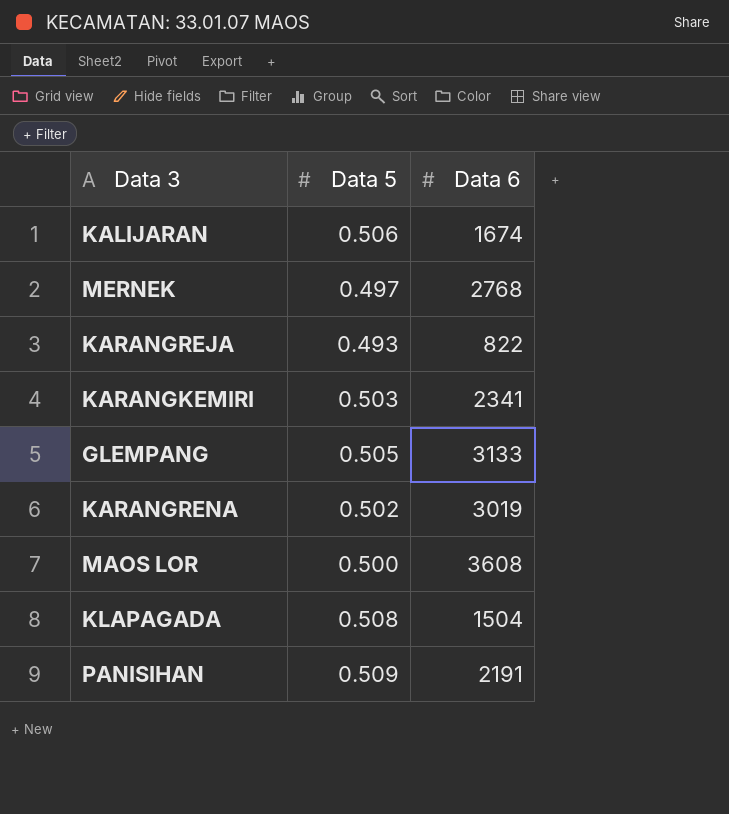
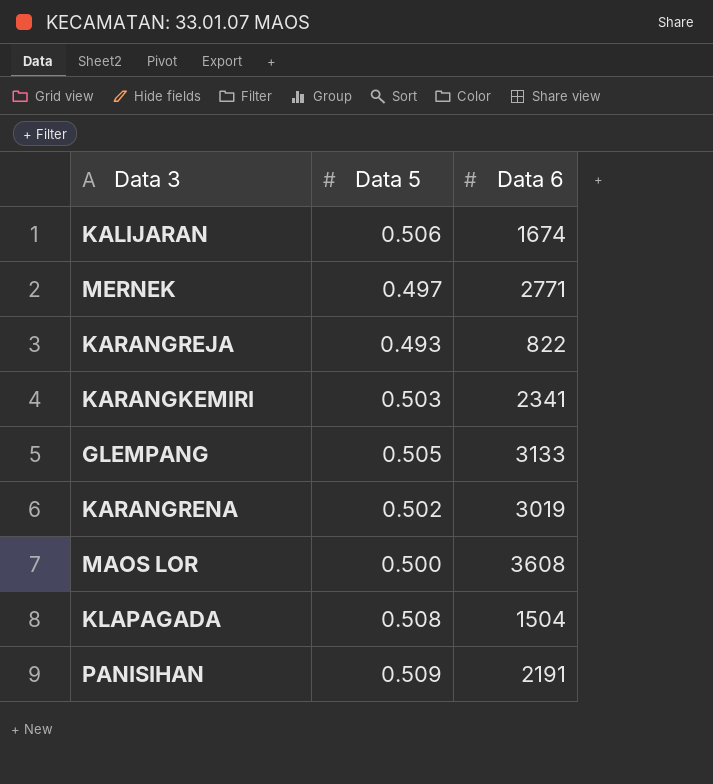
MERNEK | Data 6: 2768 -> 2771

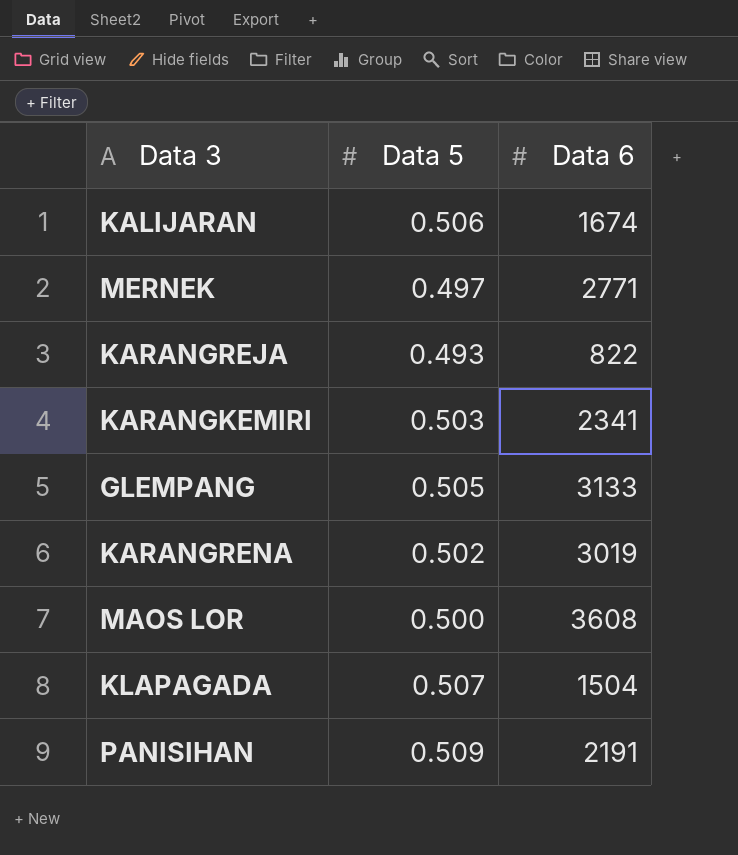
KLAPAGADA | Data 5: 0.508 -> 0.507

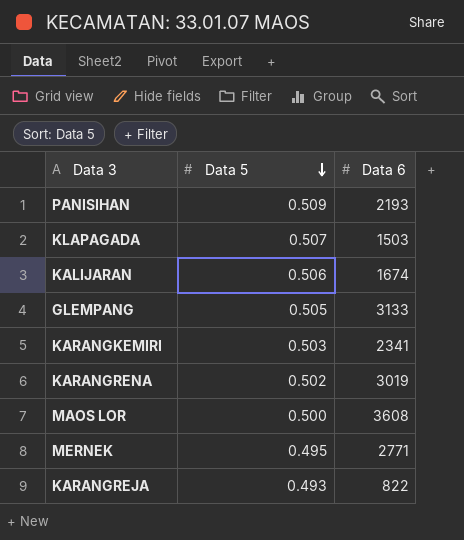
row order: none -> Data 5 descending
PANISIHAN | Data 6: 2191 -> 2193
KLAPAGADA | Data 6: 1504 -> 1503
MERNEK | Data 5: 0.497 -> 0.495

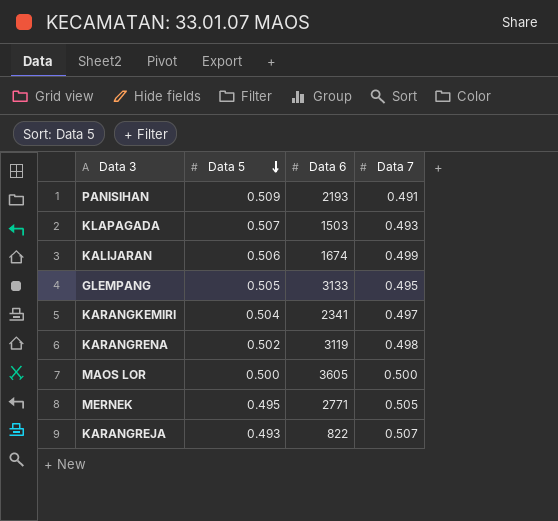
column Data 7 | position: none -> 4
KARANGKEMIRI | Data 5: 0.503 -> 0.504
KARANGRENA | Data 6: 3019 -> 3119
MAOS LOR | Data 6: 3608 -> 3605

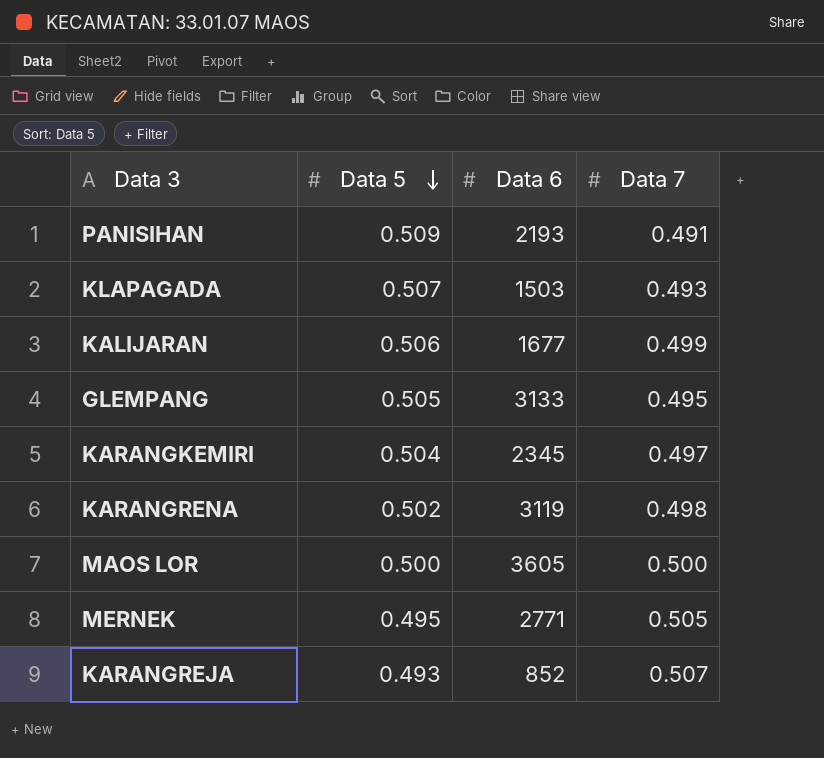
KALIJARAN | Data 6: 1674 -> 1677
KARANGKEMIRI | Data 6: 2341 -> 2345
KARANGREJA | Data 6: 822 -> 852

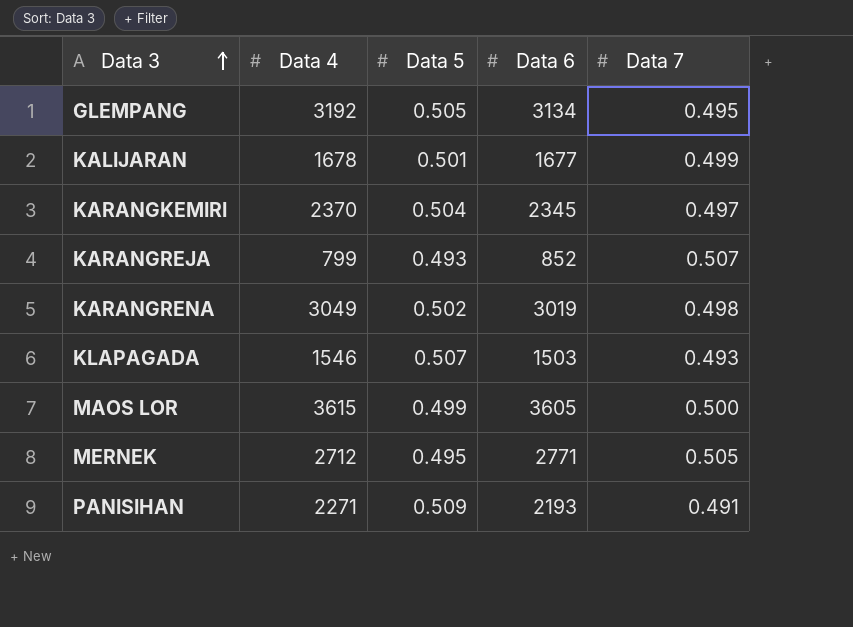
row order: Data 5 descending -> Data 3 ascending
column Data 4 | position: none -> 2
GLEMPANG | Data 6: 3133 -> 3134
KALIJARAN | Data 5: 0.506 -> 0.501
KARANGRENA | Data 6: 3119 -> 3019
MAOS LOR | Data 5: 0.500 -> 0.499

